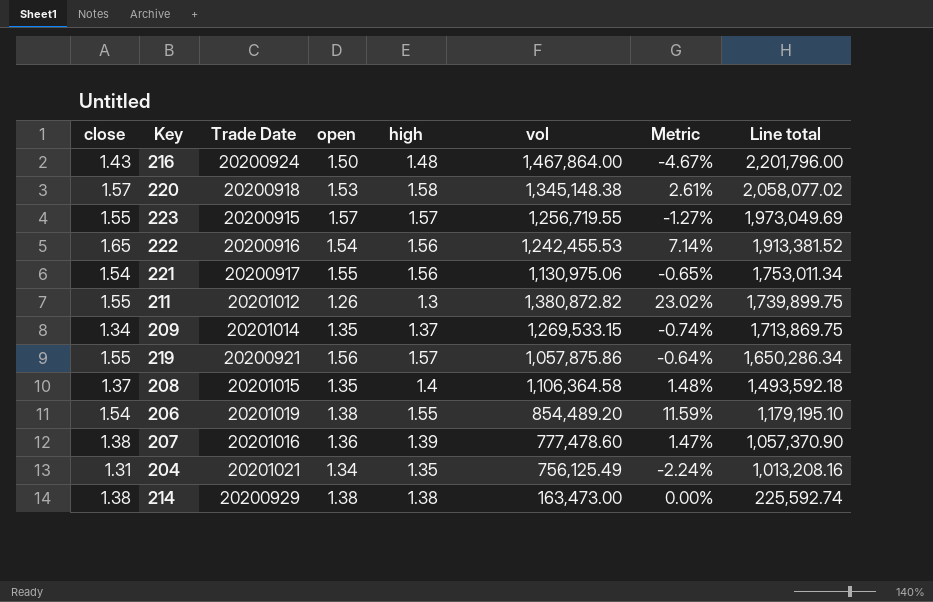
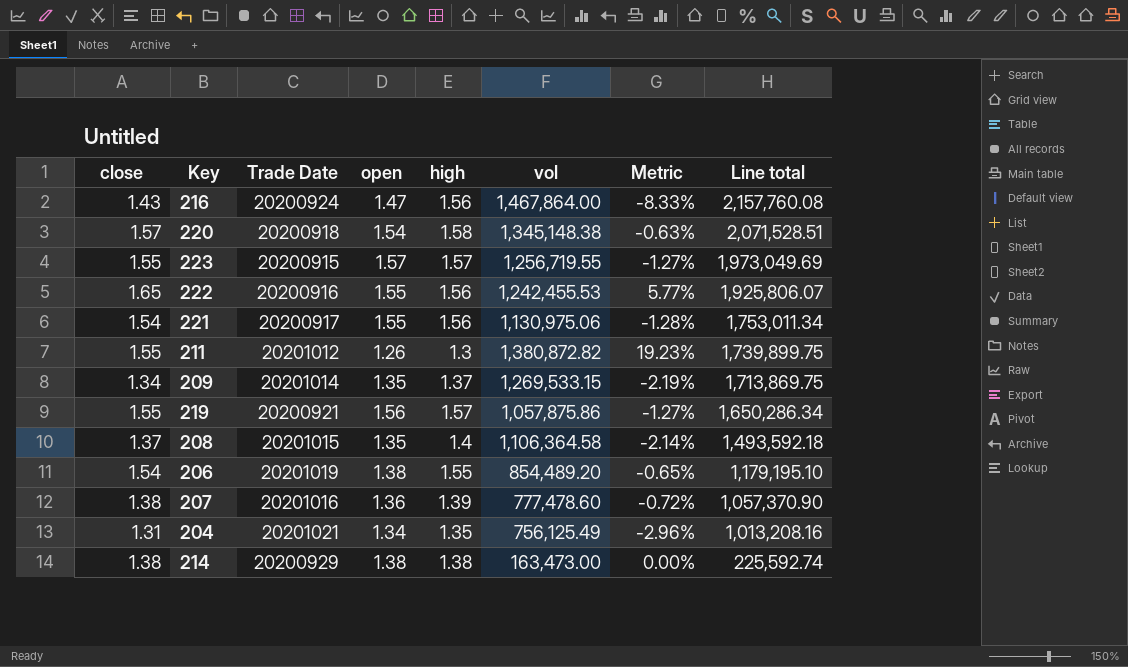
column Metric | formula: ([close] - [open]) / [open] -> ([close] - [high]) / [high]
216 | open: 1.50 -> 1.47
216 | high: 1.48 -> 1.56
216 | Line total: 2,201,796.00 -> 2,157,760.08
220 | open: 1.53 -> 1.54
220 | Line total: 2,058,077.02 -> 2,071,528.51
222 | open: 1.54 -> 1.55
222 | Line total: 1,913,381.52 -> 1,925,806.07

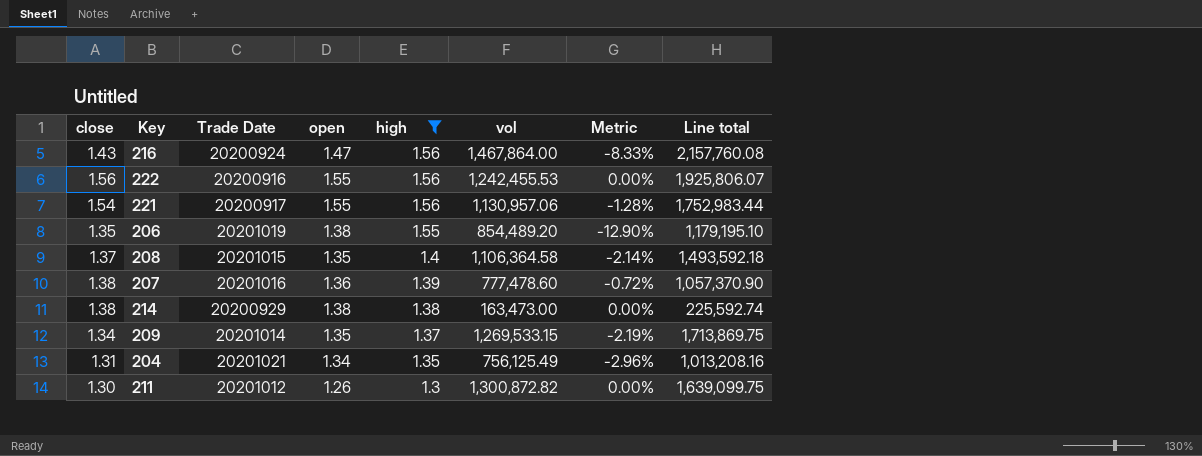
filter: none -> high <= 1.56
row order: Line total descending -> high descending
222 | close: 1.65 -> 1.56
222 | Metric: 5.77% -> 0.00%
221 | vol: 1,130,975.06 -> 1,130,957.06
221 | Line total: 1,753,011.34 -> 1,752,983.44
206 | close: 1.54 -> 1.35
206 | Metric: -0.65% -> -12.90%
211 | close: 1.55 -> 1.30
211 | vol: 1,380,872.82 -> 1,300,872.82
211 | Metric: 19.23% -> 0.00%
211 | Line total: 1,739,899.75 -> 1,639,099.75

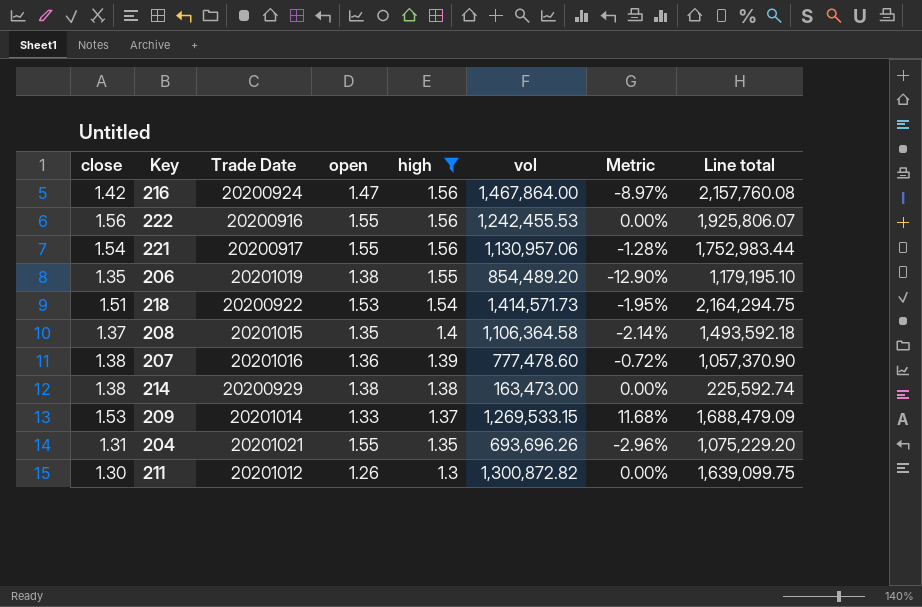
216 | close: 1.43 -> 1.42
216 | Metric: -8.33% -> -8.97%
row 218: none -> 1.51 | 20200922 | 1.53 | 1.54 | 1,414,571.73 | -1.95% | 2,164,294.75
209 | close: 1.34 -> 1.53
209 | open: 1.35 -> 1.33
209 | Metric: -2.19% -> 11.68%
209 | Line total: 1,713,869.75 -> 1,688,479.09
204 | open: 1.34 -> 1.55
204 | vol: 756,125.49 -> 693,696.26
204 | Line total: 1,013,208.16 -> 1,075,229.20

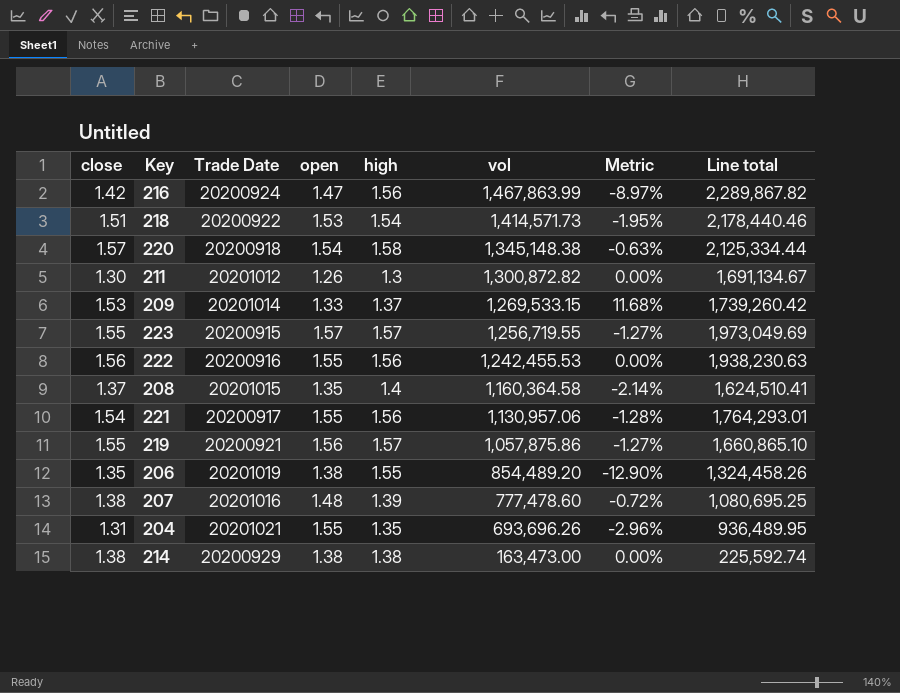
filter: high <= 1.56 -> none
row order: high descending -> vol descending
column Line total | formula: [open] * [vol] -> [high] * [vol]
216 | vol: 1,467,864.00 -> 1,467,863.99
208 | vol: 1,106,364.58 -> 1,160,364.58
207 | open: 1.36 -> 1.48

